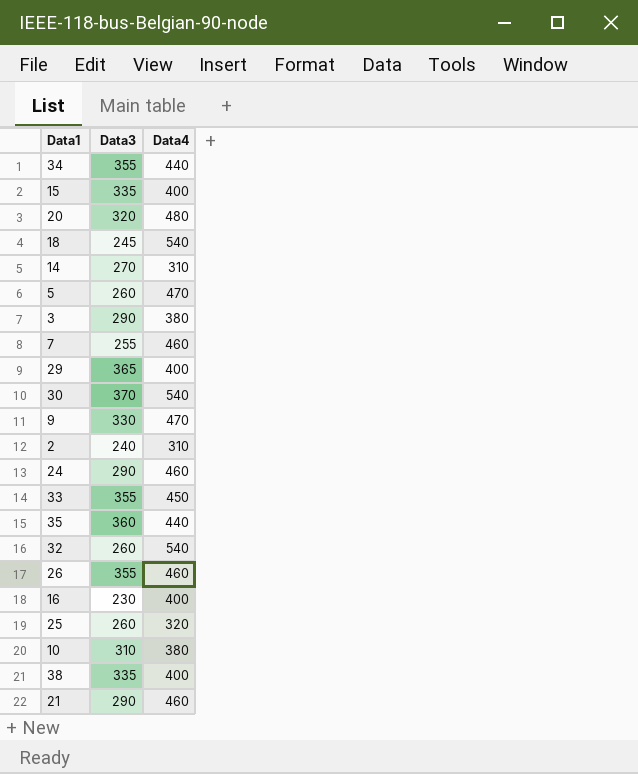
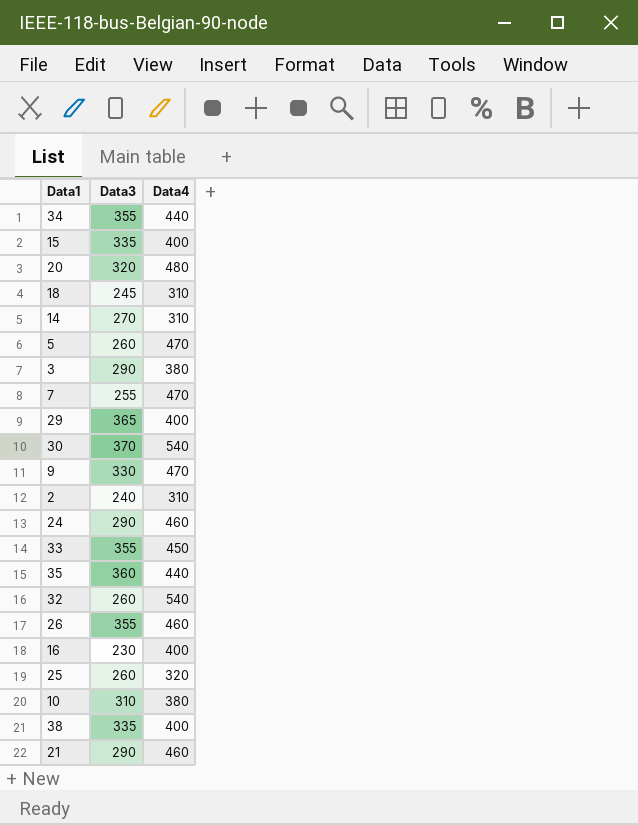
18 | Data4: 540 -> 310
7 | Data4: 460 -> 470

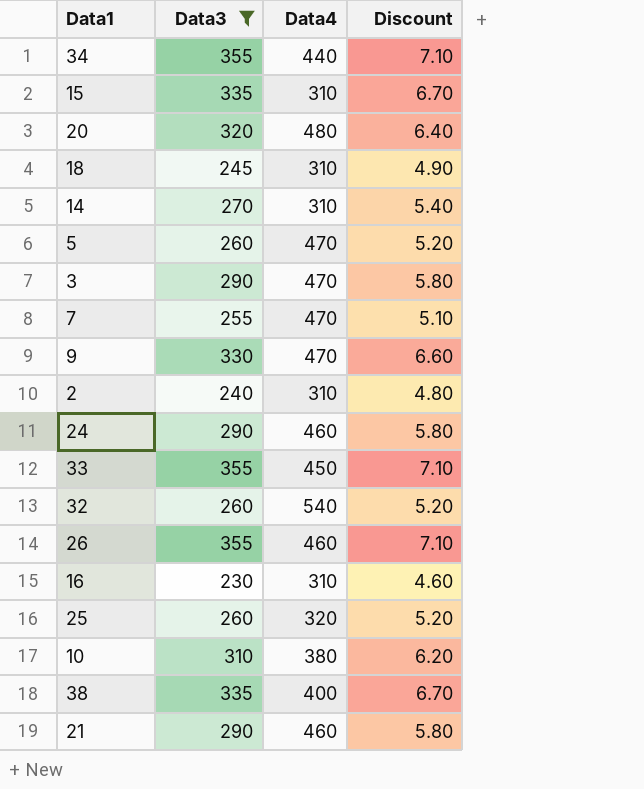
filter: none -> Data3 <= 355
column Discount | formula: none -> [Data3] * 0.02
15 | Data4: 400 -> 310
3 | Data4: 380 -> 470
16 | Data4: 400 -> 310

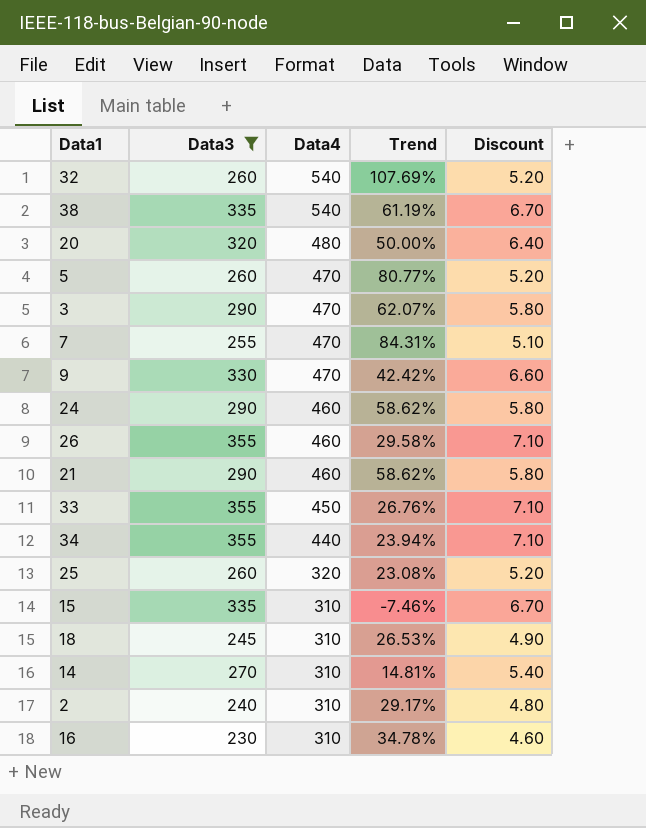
row order: none -> Data4 descending
column Trend | formula: none -> ([Data4] - [Data3]) / [Data3]
row 10: 310 | 380 | 6.20 -> none
38 | Data4: 400 -> 540

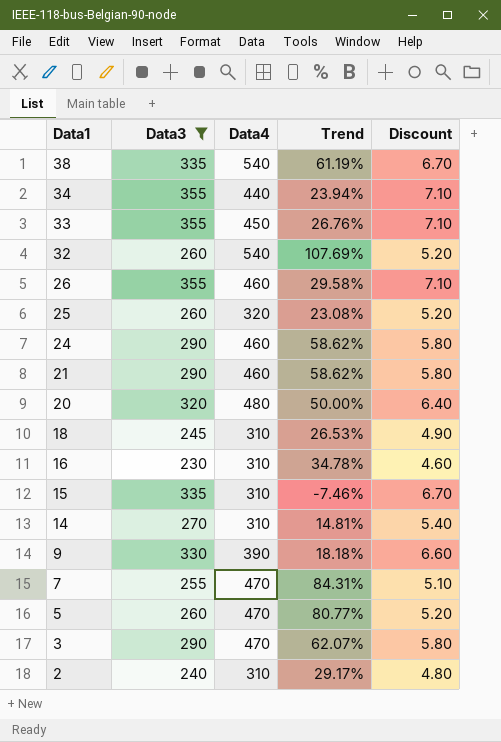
row order: Data4 descending -> Data1 descending
9 | Data4: 470 -> 390
9 | Trend: 42.42% -> 18.18%

